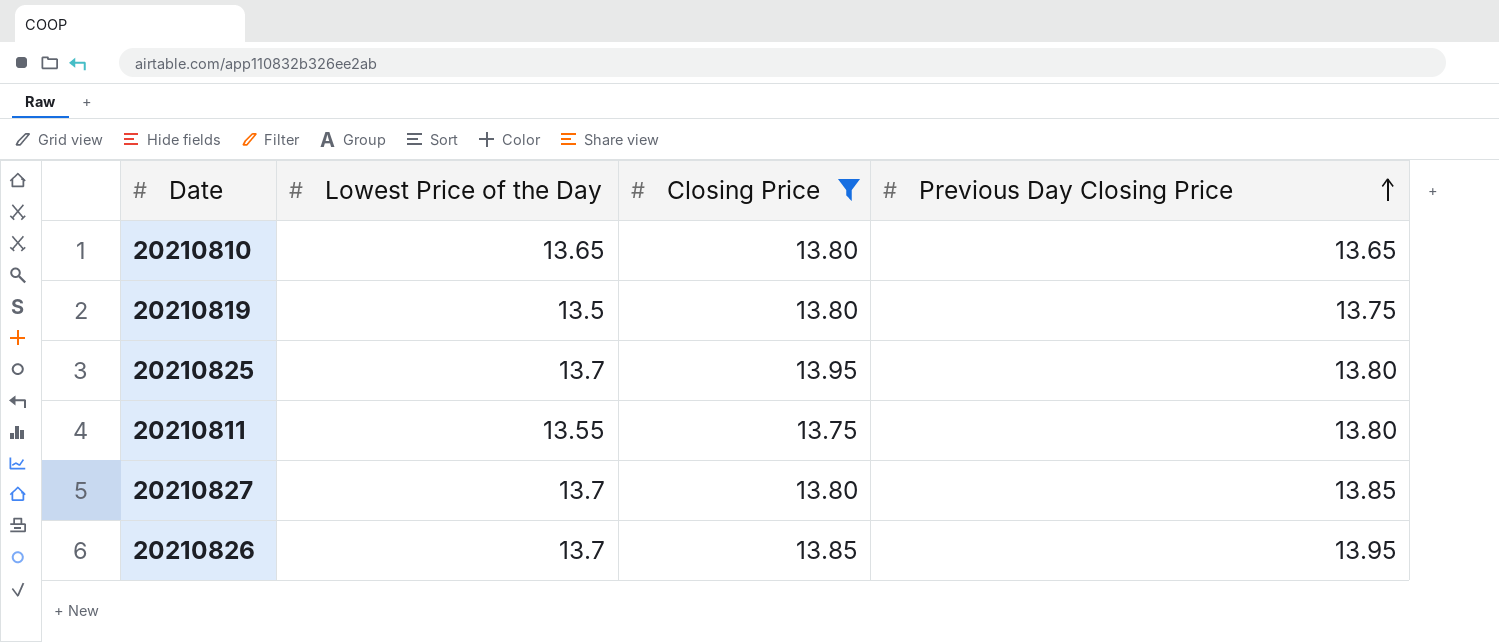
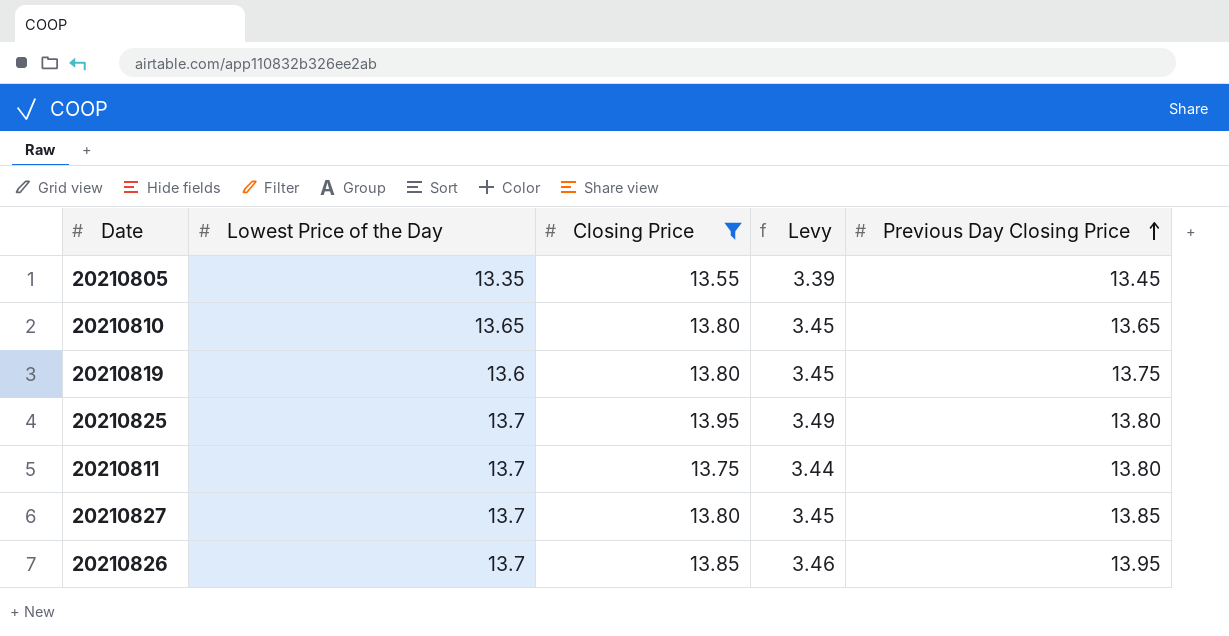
column Levy | formula: none -> [Closing Price] * 0.25
row 20210805: none -> 13.35 | 13.55 | 3.39 | 13.45
20210819 | Lowest Price of the Day: 13.5 -> 13.6
20210811 | Lowest Price of the Day: 13.55 -> 13.7

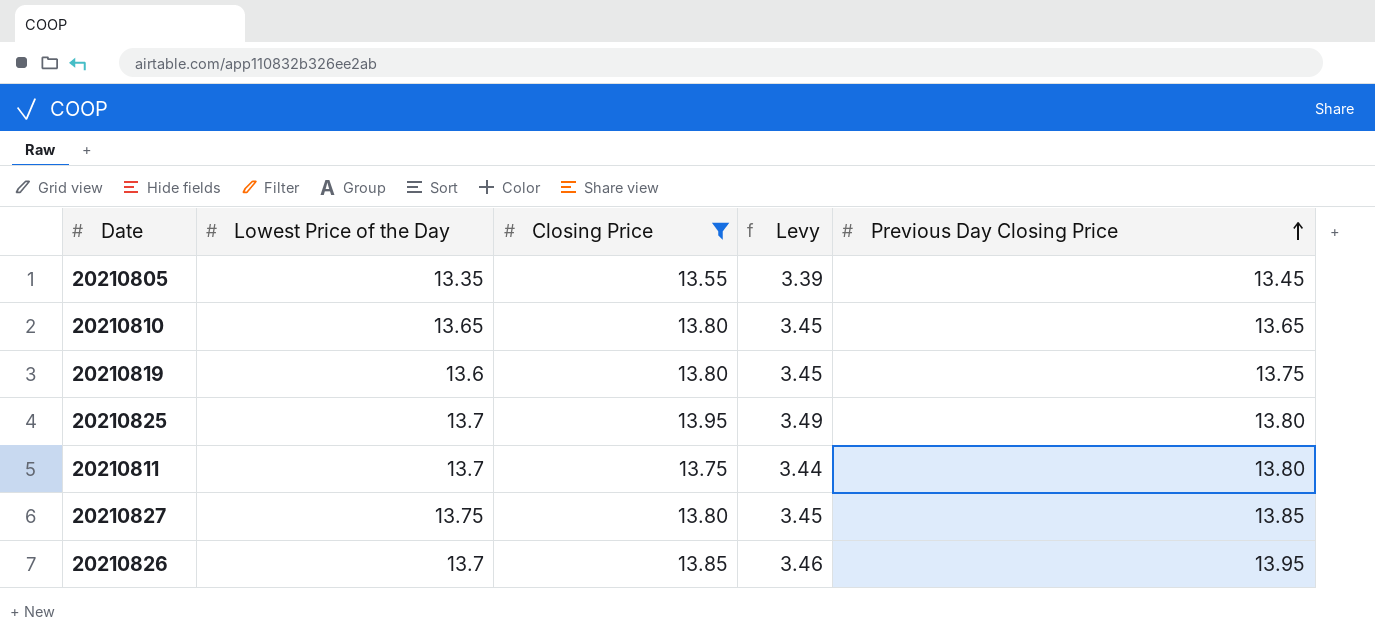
20210827 | Lowest Price of the Day: 13.7 -> 13.75

